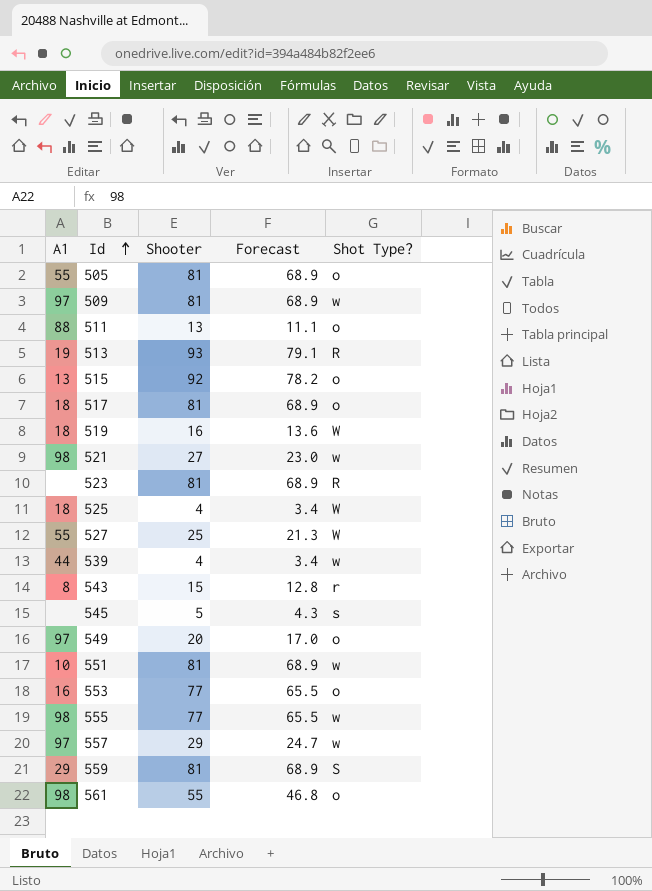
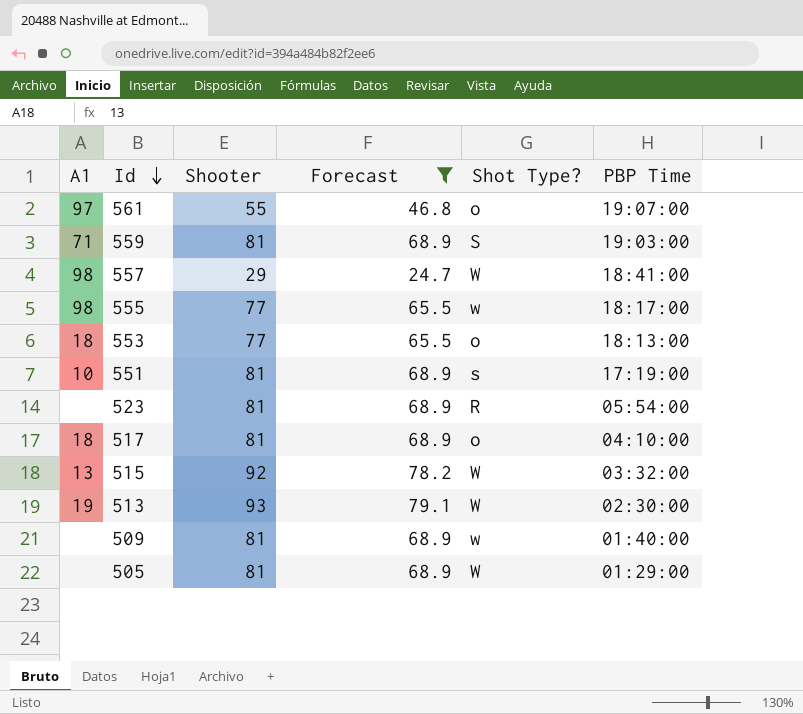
filter: none -> Forecast >= 24.7
row order: Id ascending -> Id descending
column PBP Time | position: none -> 6
561 | A1: 98 -> 97
559 | A1: 29 -> 71
557 | A1: 97 -> 98
557 | Shot Type?: w -> W
553 | A1: 16 -> 18
551 | Shot Type?: w -> s
515 | Shot Type?: o -> W
513 | Shot Type?: R -> W
509 | A1: 97 -> none
505 | A1: 55 -> none
505 | Shot Type?: o -> W

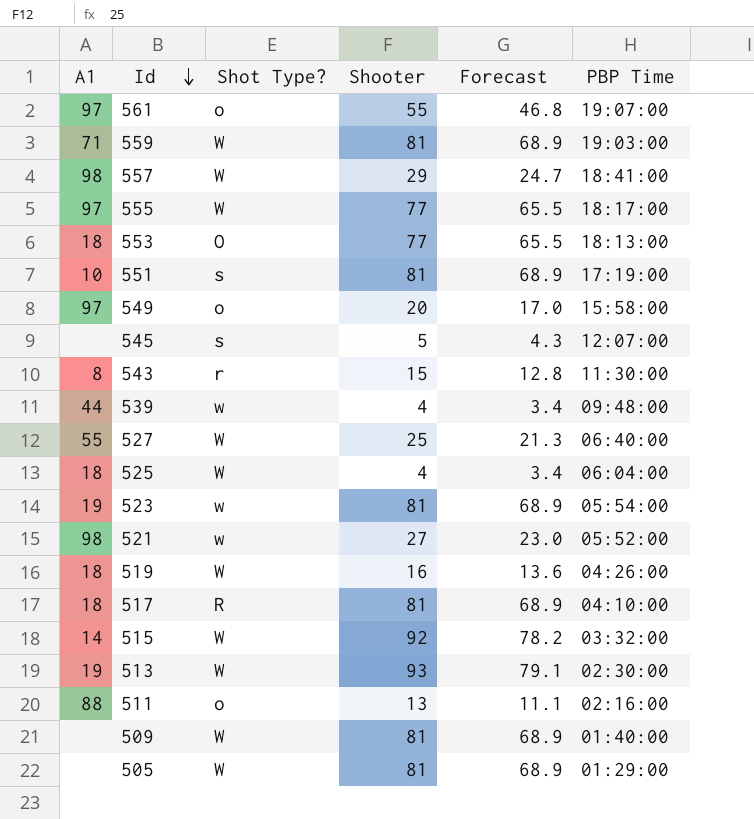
filter: Forecast >= 24.7 -> none
column Shot Type? | position: 5 -> 3
559 | Shot Type?: S -> W
555 | A1: 98 -> 97
555 | Shot Type?: w -> W
553 | Shot Type?: o -> O
523 | A1: none -> 19
523 | Shot Type?: R -> w
517 | Shot Type?: o -> R
515 | A1: 13 -> 14
509 | Shot Type?: w -> W

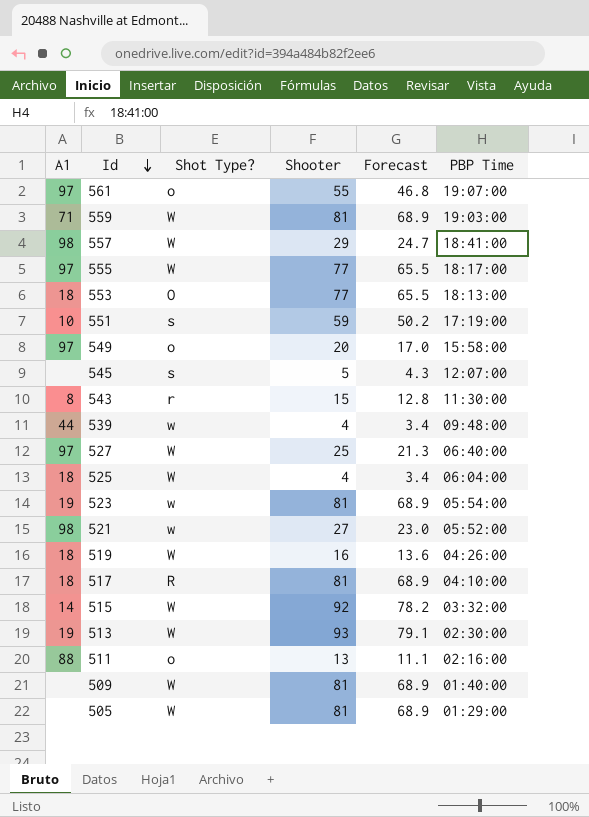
551 | Shooter: 81 -> 59
551 | Forecast: 68.9 -> 50.2
527 | A1: 55 -> 97

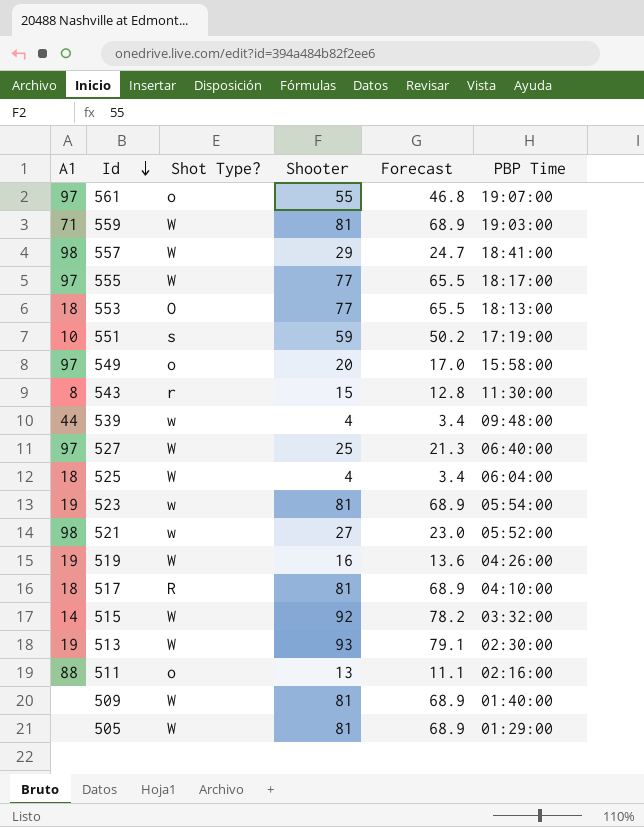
row 545: none | s | 5 | 4.3 | 12:07:00 -> none
519 | A1: 18 -> 19

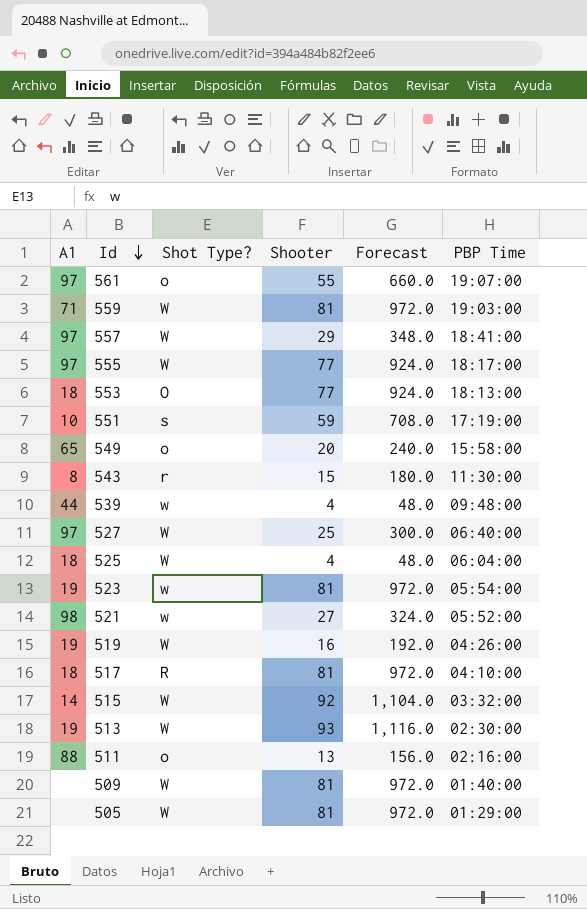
column Forecast | formula: [Shooter] * 0.85 -> [Shooter] * 12
557 | A1: 98 -> 97
549 | A1: 97 -> 65

